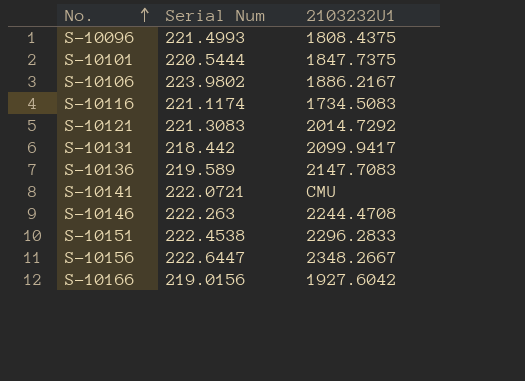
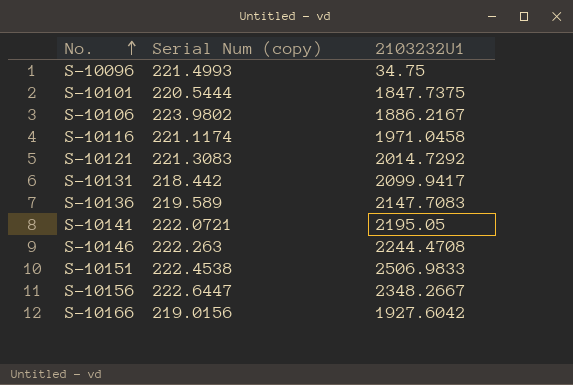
column name: Serial Num -> Serial Num (copy)
S-10096 | 2103232U1: 1808.4375 -> 34.75
S-10116 | 2103232U1: 1734.5083 -> 1971.0458
S-10141 | 2103232U1: CMU -> 2195.05
S-10151 | 2103232U1: 2296.2833 -> 2506.9833

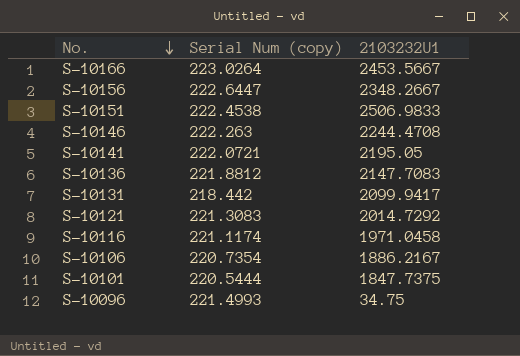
row order: No. ascending -> No. descending
S-10166 | Serial Num (copy): 219.0156 -> 223.0264
S-10166 | 2103232U1: 1927.6042 -> 2453.5667
S-10136 | Serial Num (copy): 219.589 -> 221.8812
S-10106 | Serial Num (copy): 223.9802 -> 220.7354

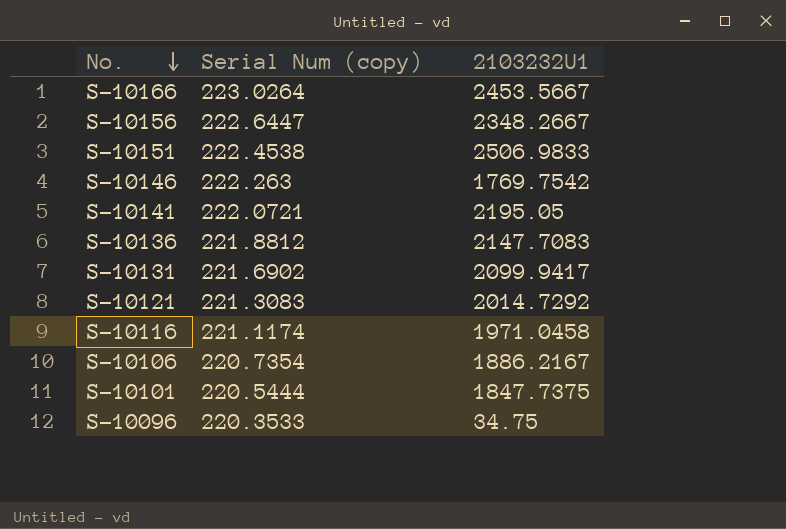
S-10146 | 2103232U1: 2244.4708 -> 1769.7542
S-10131 | Serial Num (copy): 218.442 -> 221.6902
S-10096 | Serial Num (copy): 221.4993 -> 220.3533

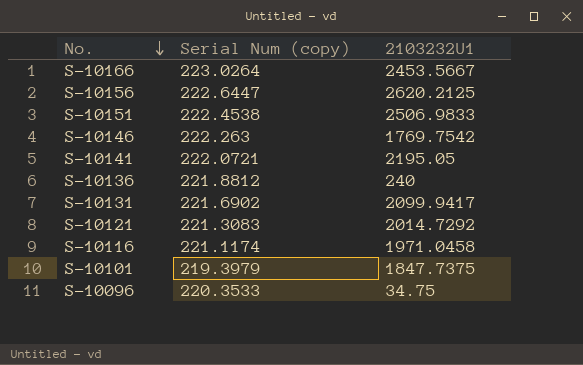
row S-10106: 220.7354 | 1886.2167 -> none
S-10156 | 2103232U1: 2348.2667 -> 2620.2125
S-10136 | 2103232U1: 2147.7083 -> 240
S-10101 | Serial Num (copy): 220.5444 -> 219.3979

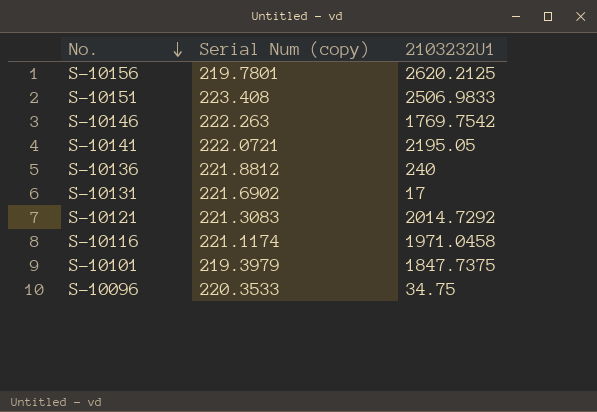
row S-10166: 223.0264 | 2453.5667 -> none
S-10156 | Serial Num (copy): 222.6447 -> 219.7801
S-10151 | Serial Num (copy): 222.4538 -> 223.408
S-10131 | 2103232U1: 2099.9417 -> 17

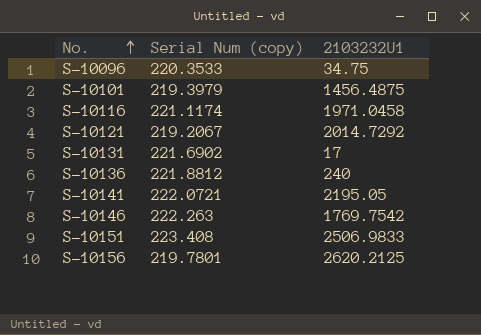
row order: No. descending -> No. ascending
S-10101 | 2103232U1: 1847.7375 -> 1456.4875
S-10121 | Serial Num (copy): 221.3083 -> 219.2067

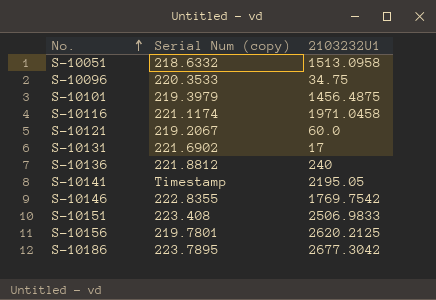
row S-10051: none -> 218.6332 | 1513.0958
S-10121 | 2103232U1: 2014.7292 -> 60.0
S-10141 | Serial Num (copy): 222.0721 -> Timestamp
S-10146 | Serial Num (copy): 222.263 -> 222.8355
row S-10186: none -> 223.7895 | 2677.3042

